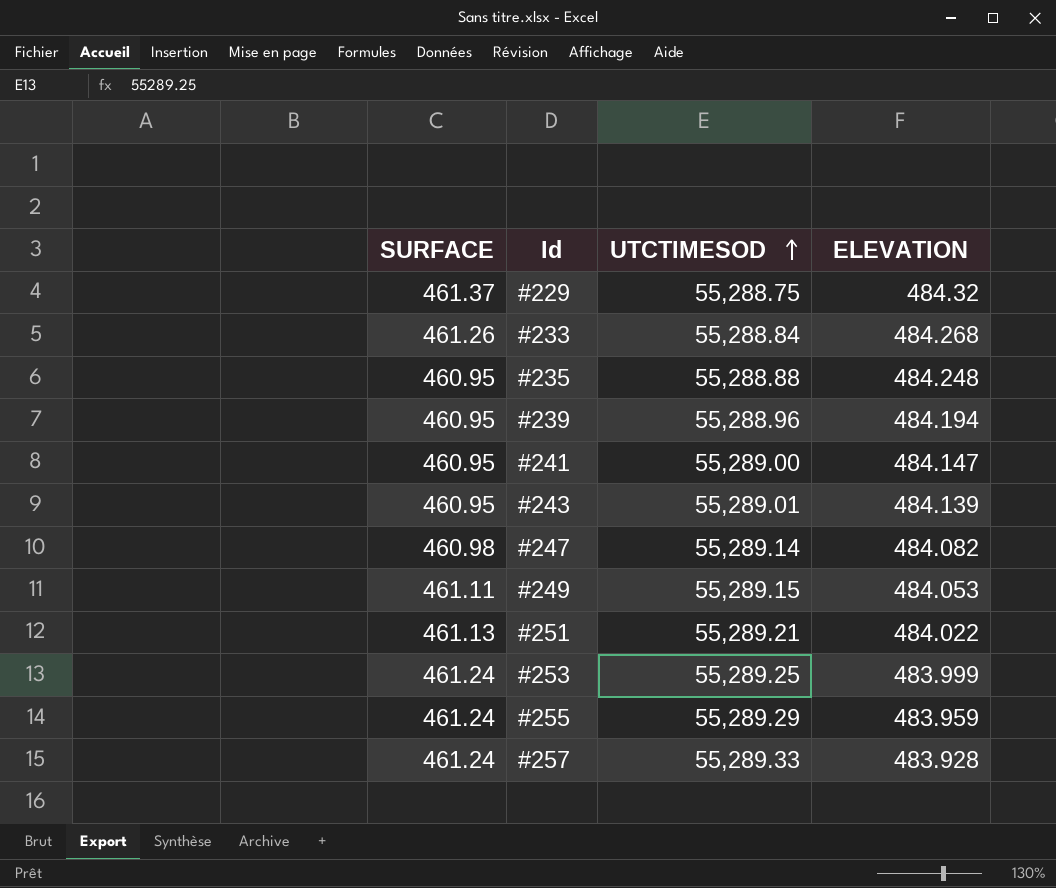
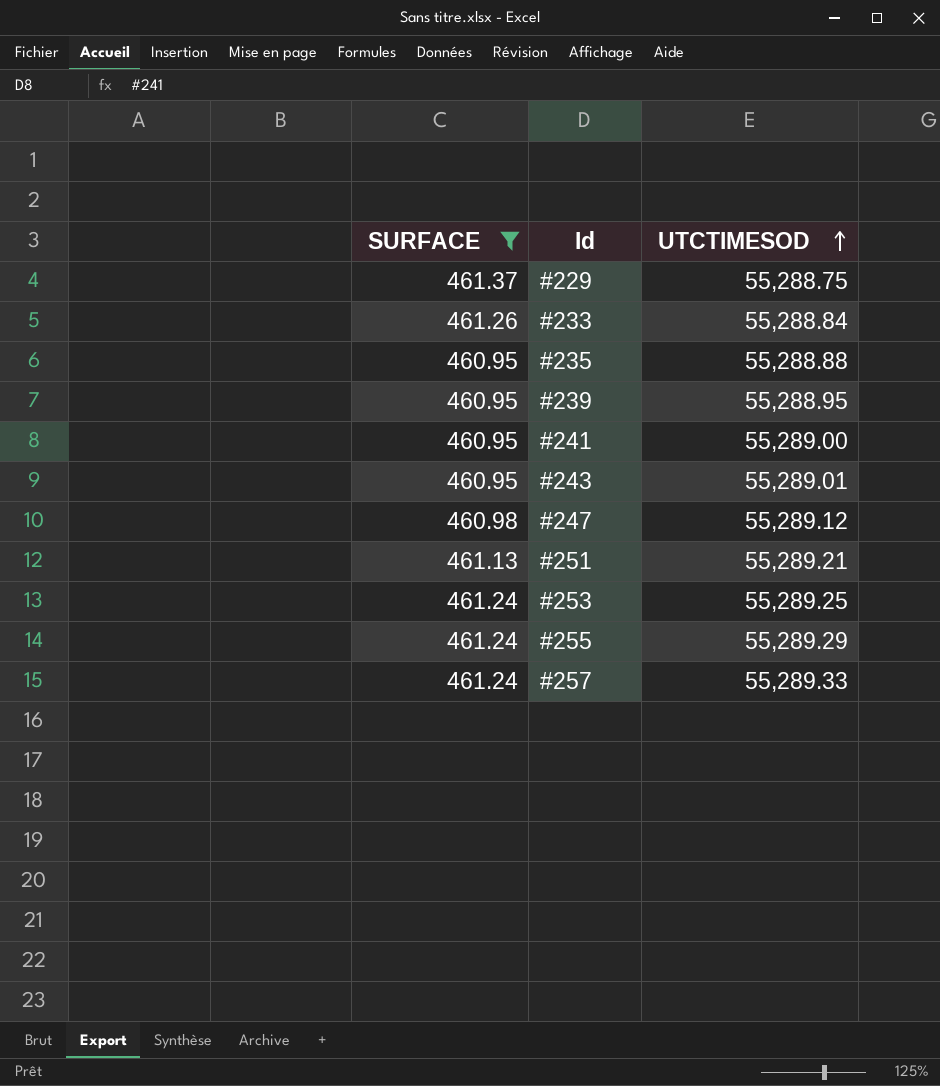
filter: none -> SURFACE != 461.11
column ELEVATION | position: 4 -> none
#239 | UTCTIMESOD: 55,288.96 -> 55,288.95
#247 | UTCTIMESOD: 55,289.14 -> 55,289.12

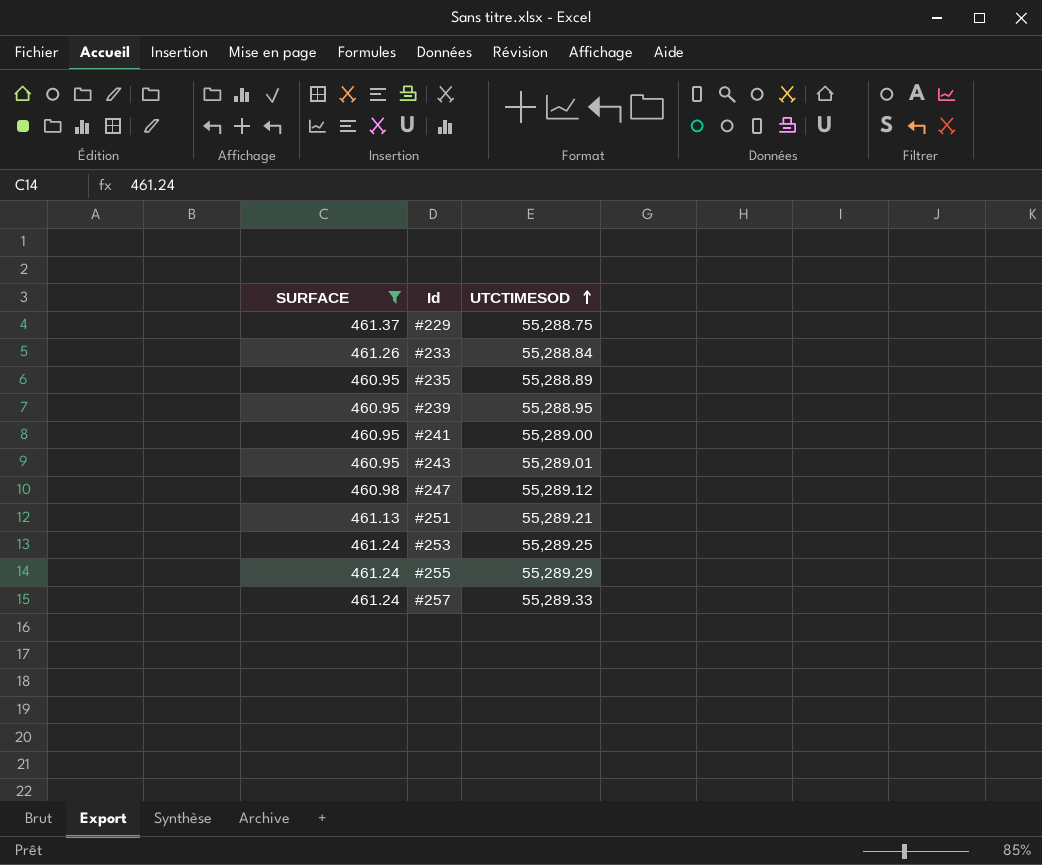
#235 | UTCTIMESOD: 55,288.88 -> 55,288.89

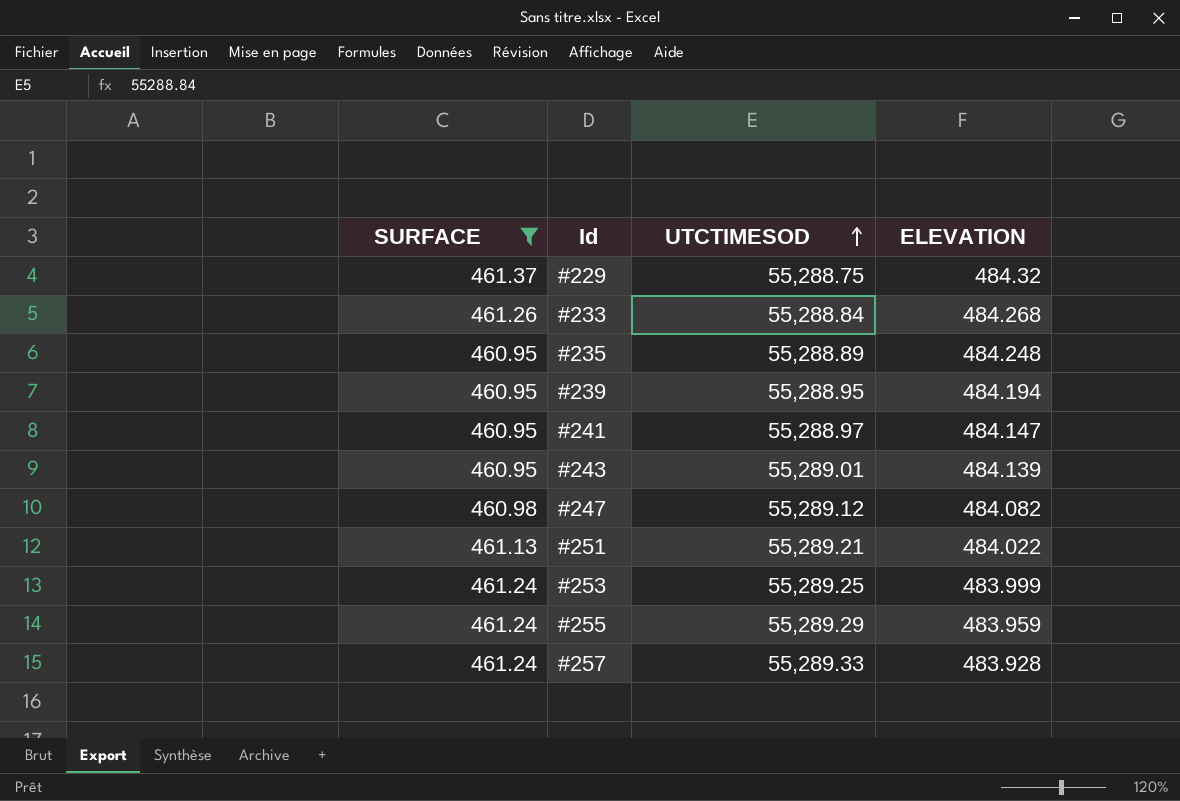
column ELEVATION | position: none -> 4
#241 | UTCTIMESOD: 55,289.00 -> 55,288.97

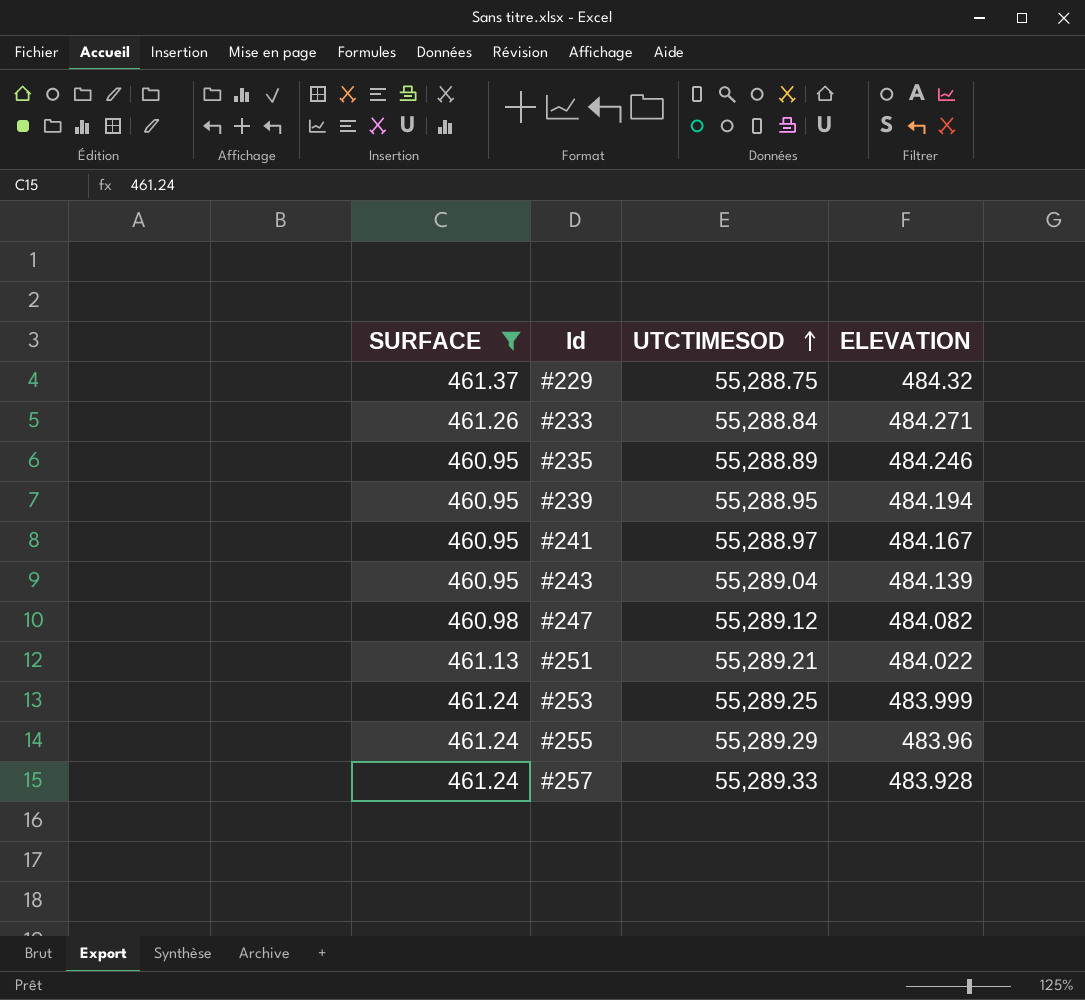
#233 | ELEVATION: 484.268 -> 484.271
#235 | ELEVATION: 484.248 -> 484.246
#241 | ELEVATION: 484.147 -> 484.167
#243 | UTCTIMESOD: 55,289.01 -> 55,289.04
#255 | ELEVATION: 483.959 -> 483.96

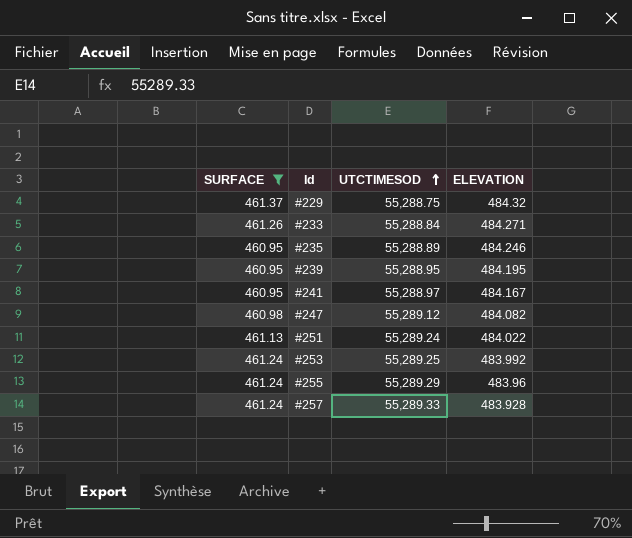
row #243: 460.95 | 55,289.04 | 484.139 -> none
#239 | ELEVATION: 484.194 -> 484.195
#251 | UTCTIMESOD: 55,289.21 -> 55,289.24
#253 | ELEVATION: 483.999 -> 483.992

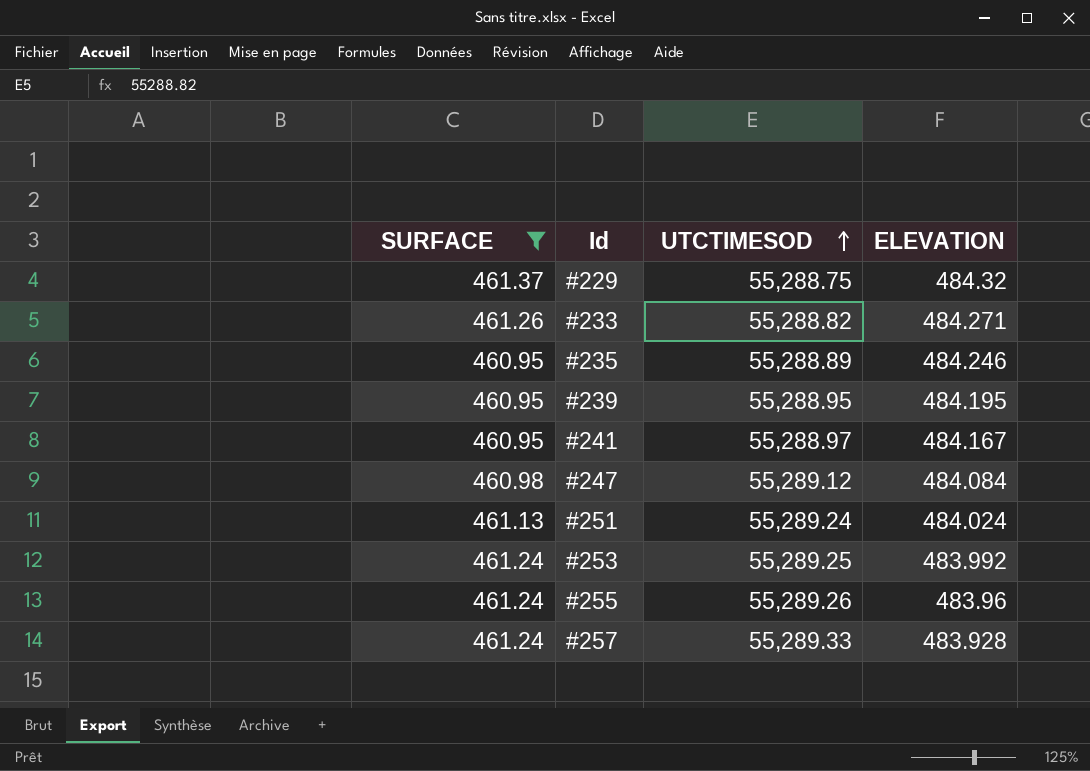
#233 | UTCTIMESOD: 55,288.84 -> 55,288.82
#247 | ELEVATION: 484.082 -> 484.084
#251 | ELEVATION: 484.022 -> 484.024
#255 | UTCTIMESOD: 55,289.29 -> 55,289.26

